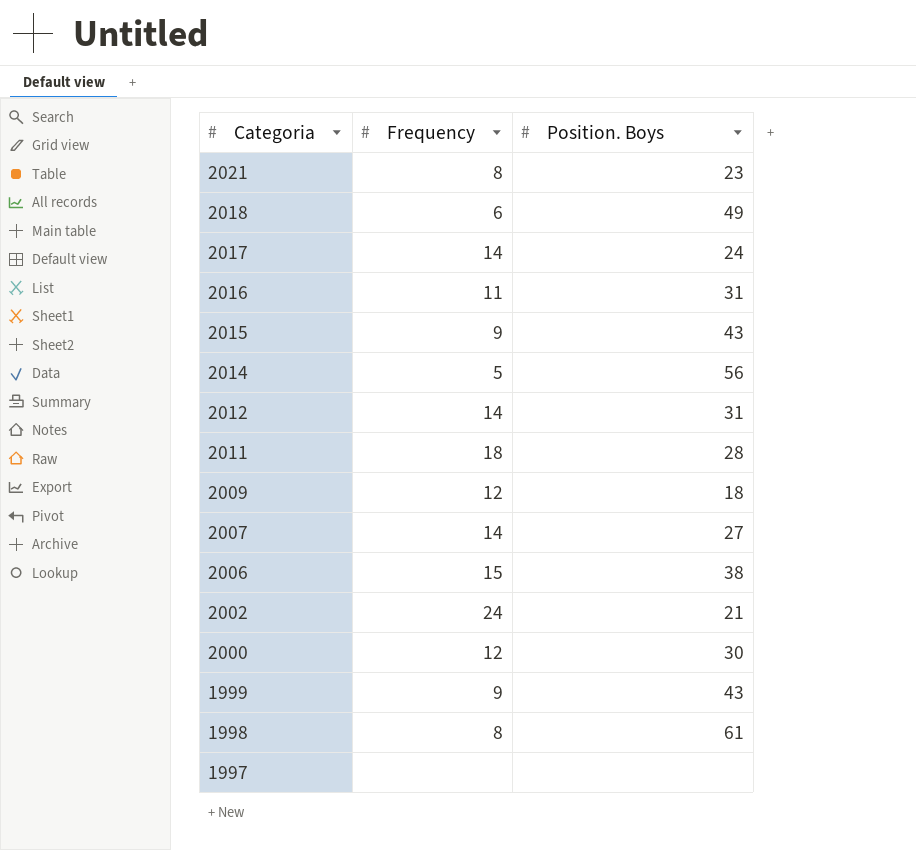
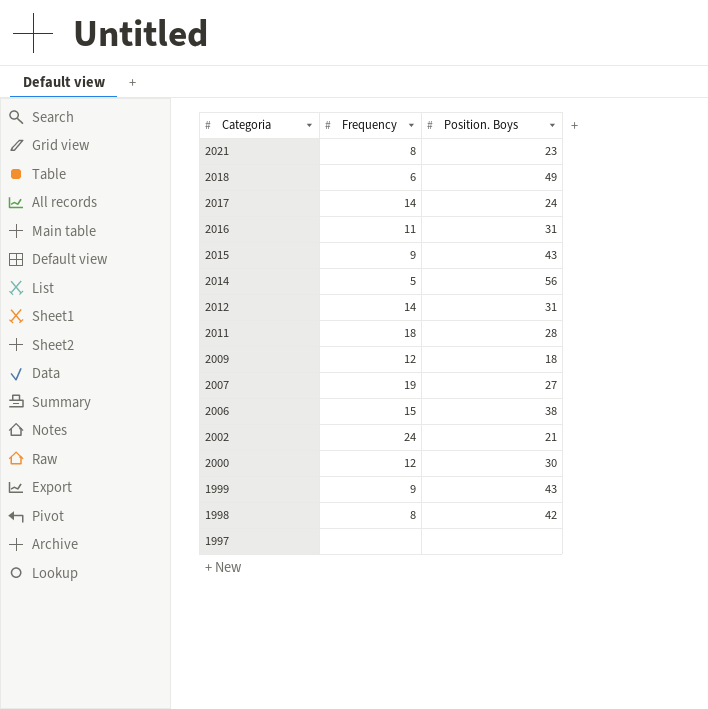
2007 | Frequency: 14 -> 19
1998 | Position. Boys: 61 -> 42

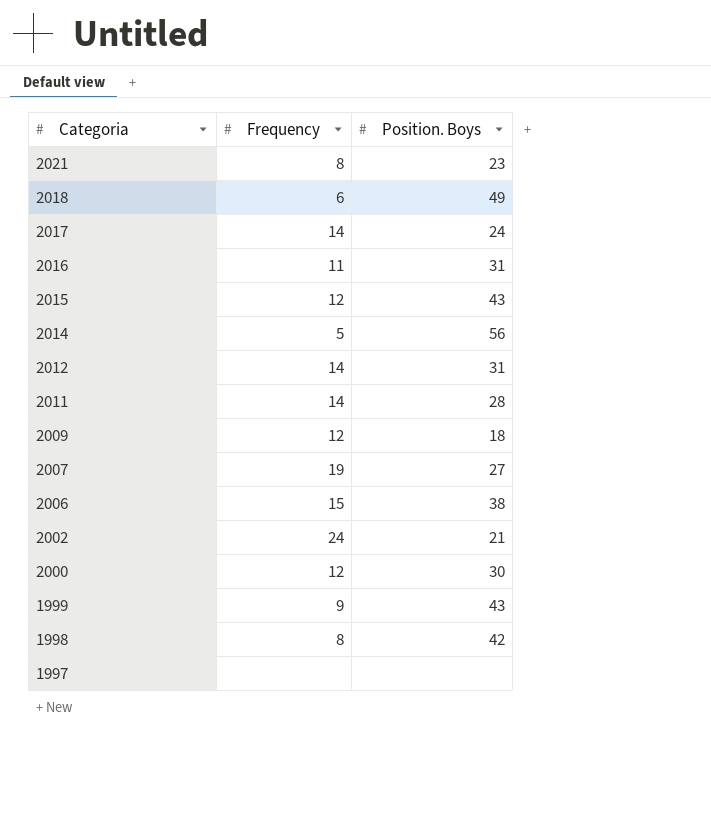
2015 | Frequency: 9 -> 12
2011 | Frequency: 18 -> 14

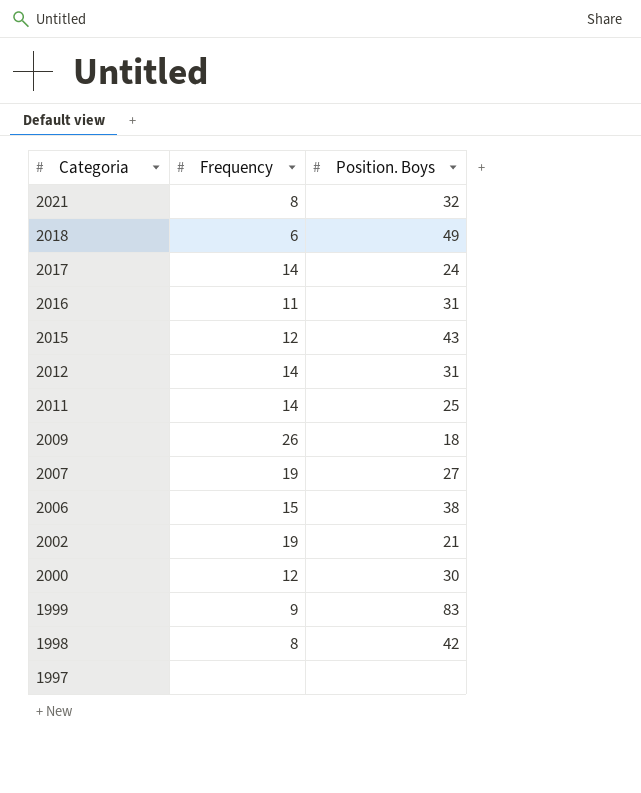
row 2014: 5 | 56 -> none
2021 | Position. Boys: 23 -> 32
2011 | Position. Boys: 28 -> 25
2009 | Frequency: 12 -> 26
2002 | Frequency: 24 -> 19
1999 | Position. Boys: 43 -> 83

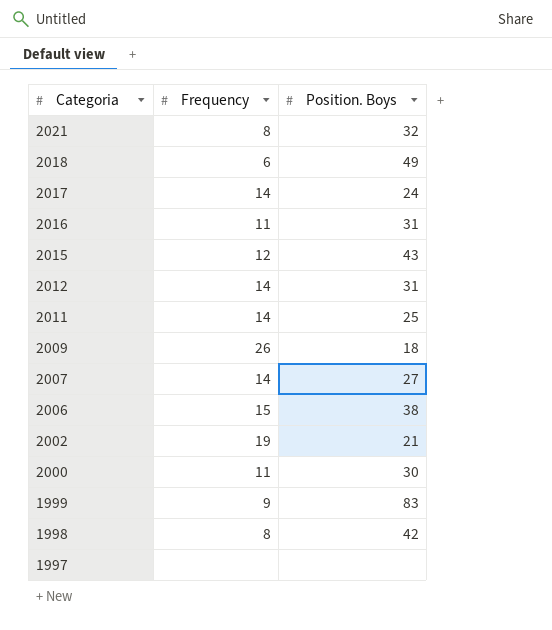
2007 | Frequency: 19 -> 14
2000 | Frequency: 12 -> 11

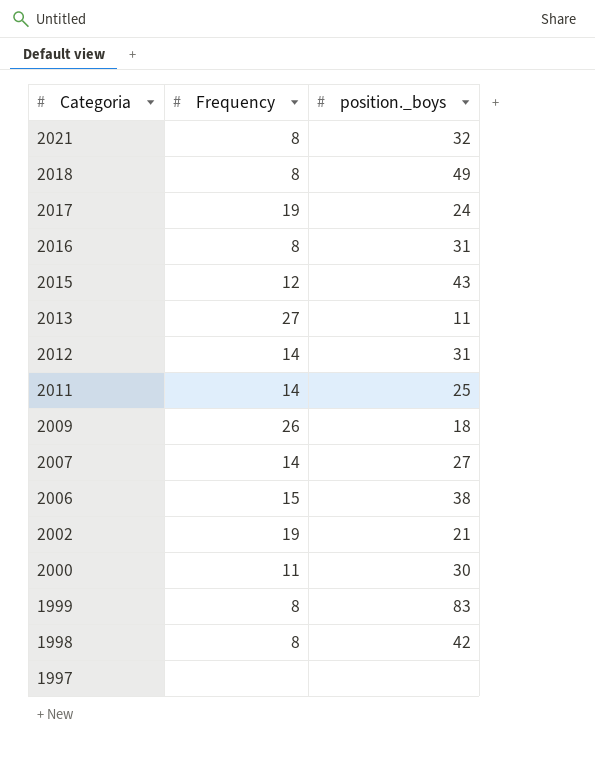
column name: Position. Boys -> position._boys
2018 | Frequency: 6 -> 8
2017 | Frequency: 14 -> 19
2016 | Frequency: 11 -> 8
row 2013: none -> 27 | 11
1999 | Frequency: 9 -> 8

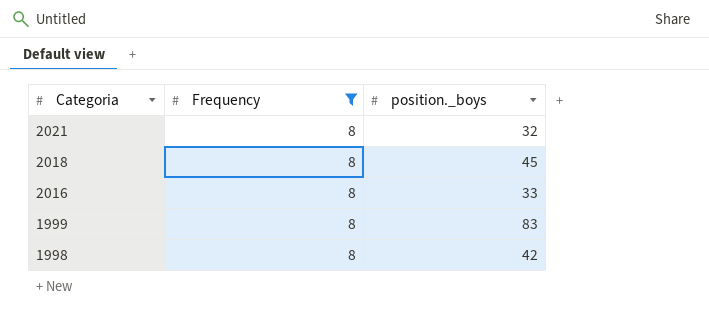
filter: none -> Frequency = 8
2018 | position._boys: 49 -> 45
2016 | position._boys: 31 -> 33

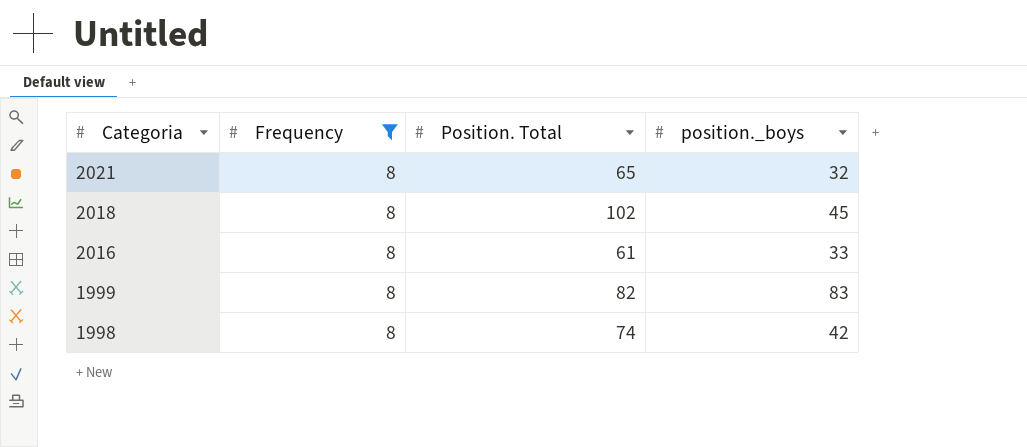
column Position. Total | position: none -> 3

